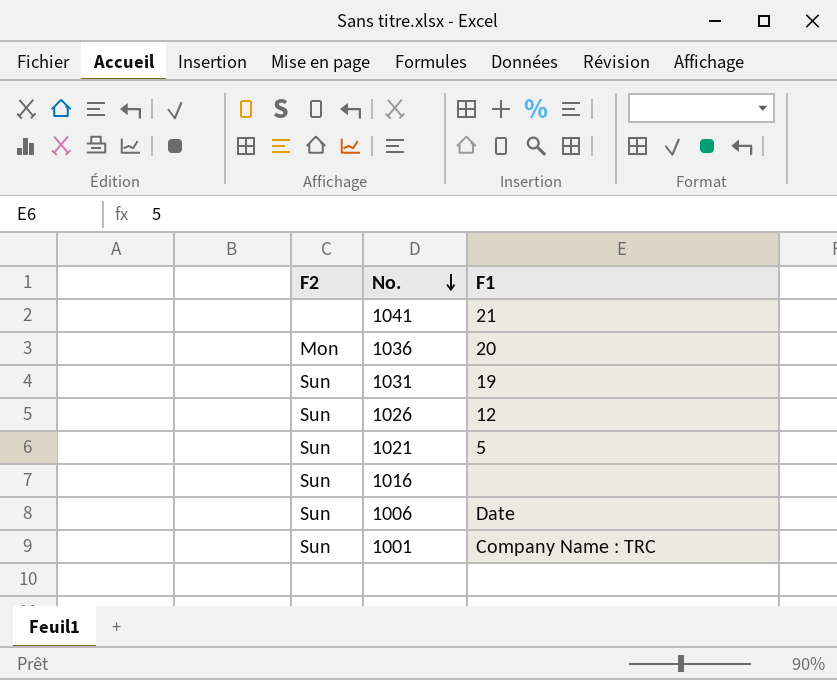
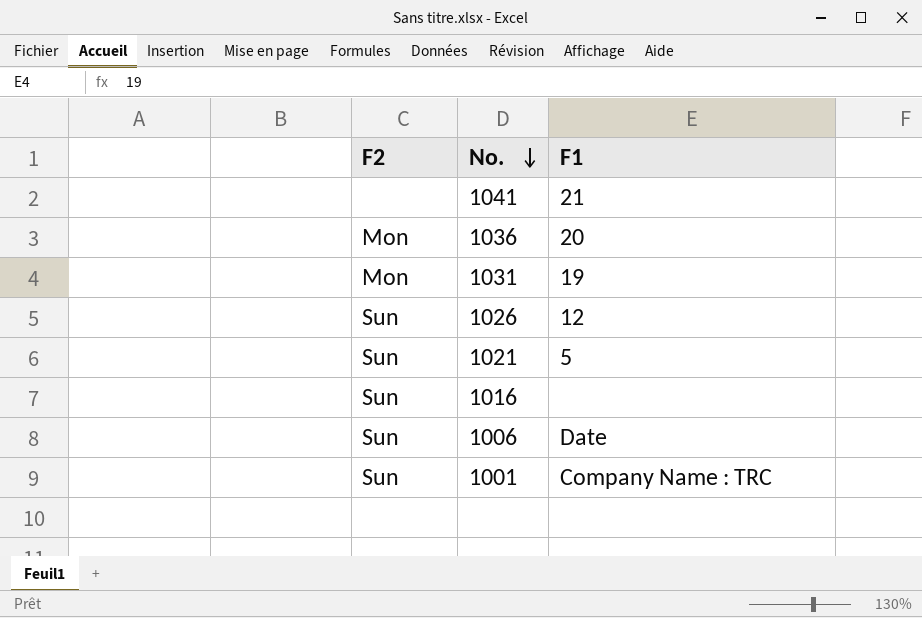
1031 | F2: Sun -> Mon

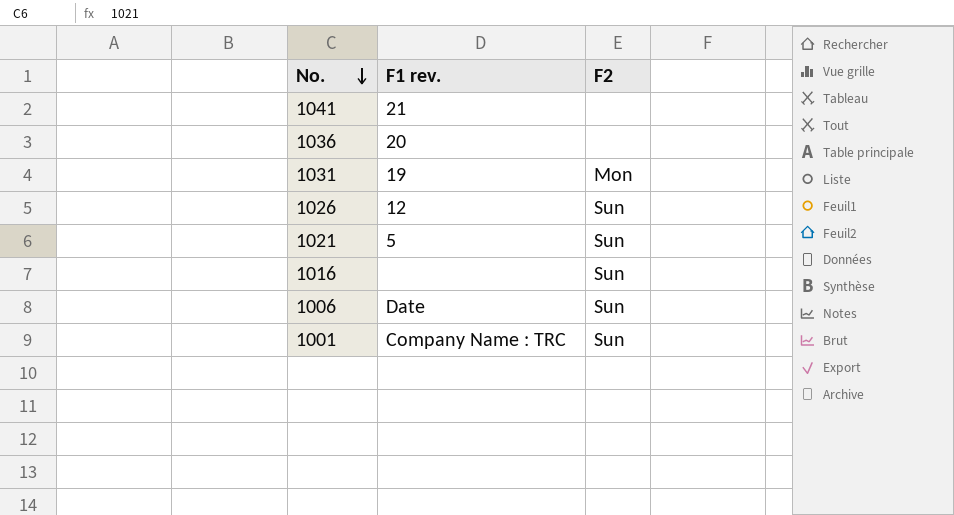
column name: F1 -> F1 rev.
column F2 | position: 1 -> 3
1036 | F2: Mon -> none

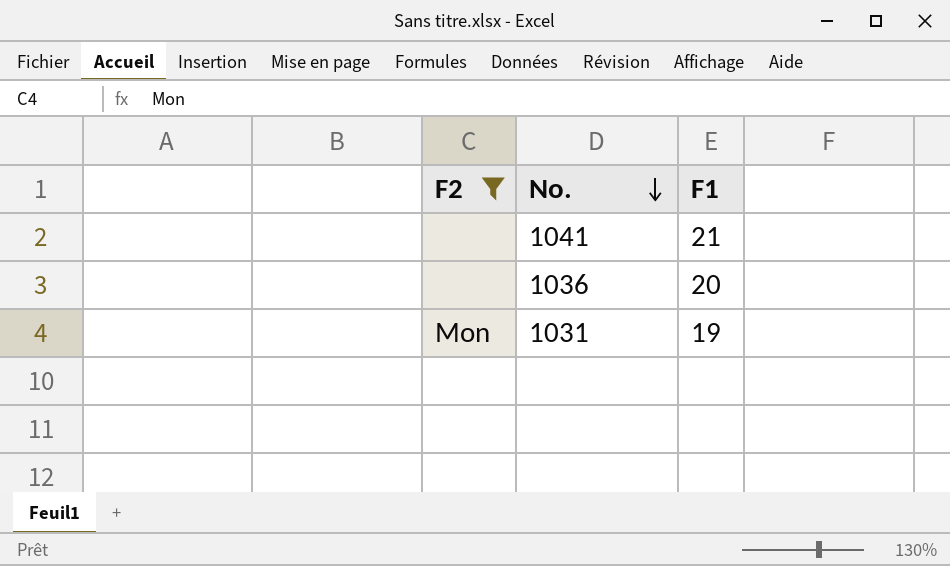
filter: none -> F2 != Sun
column F2 | position: 3 -> 1
column name: F1 rev. -> F1

